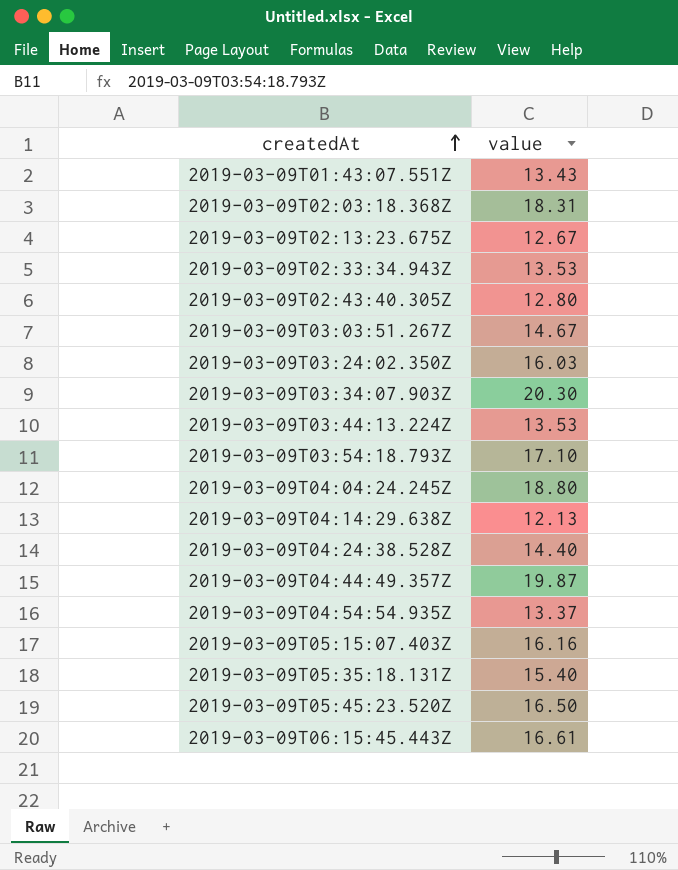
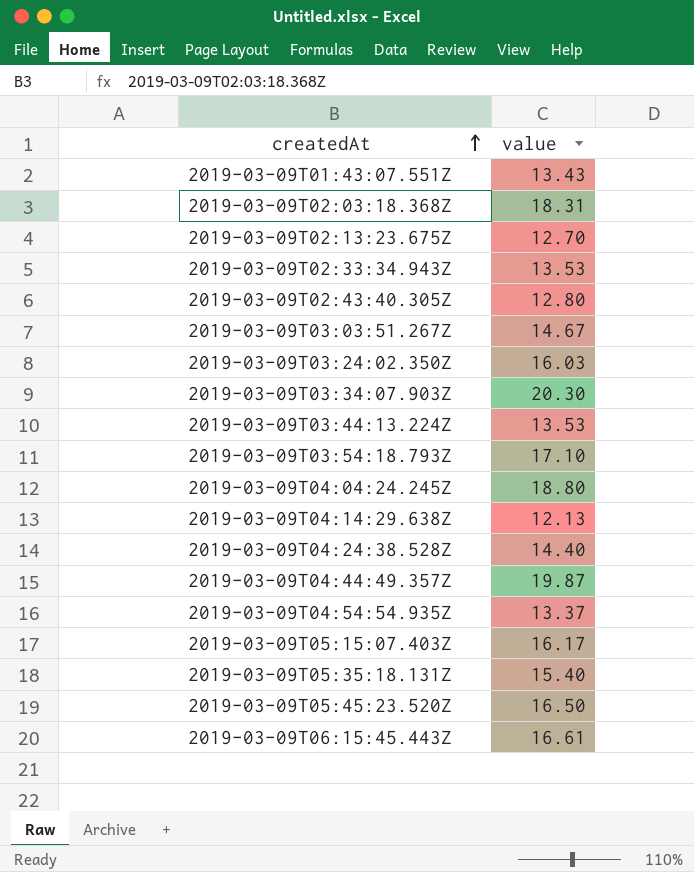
2019-03-09T02:13:23.675Z | value: 12.67 -> 12.70
2019-03-09T05:15:07.403Z | value: 16.16 -> 16.17

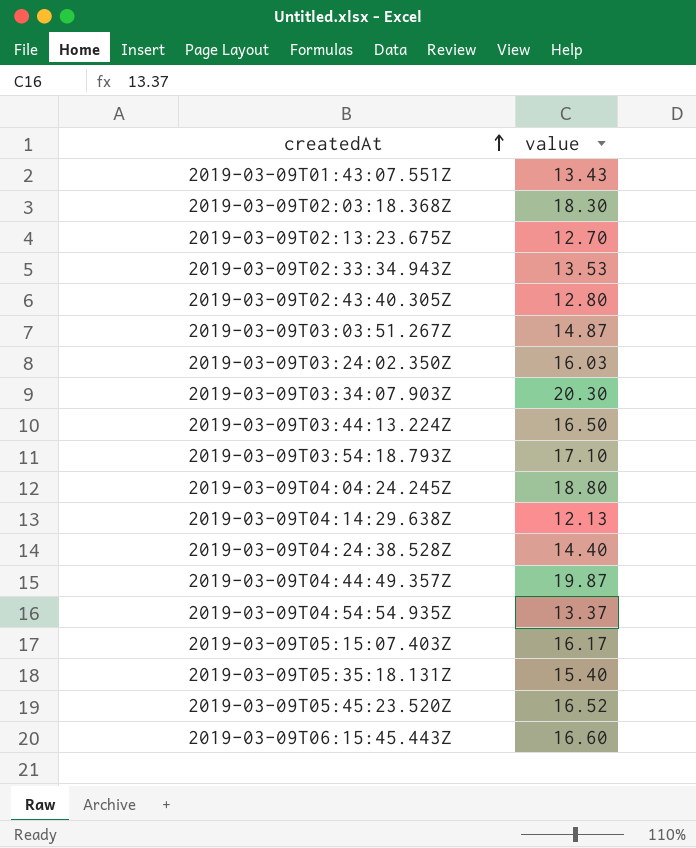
2019-03-09T02:03:18.368Z | value: 18.31 -> 18.30
2019-03-09T03:03:51.267Z | value: 14.67 -> 14.87
2019-03-09T03:44:13.224Z | value: 13.53 -> 16.50
2019-03-09T05:45:23.520Z | value: 16.50 -> 16.52
2019-03-09T06:15:45.443Z | value: 16.61 -> 16.60

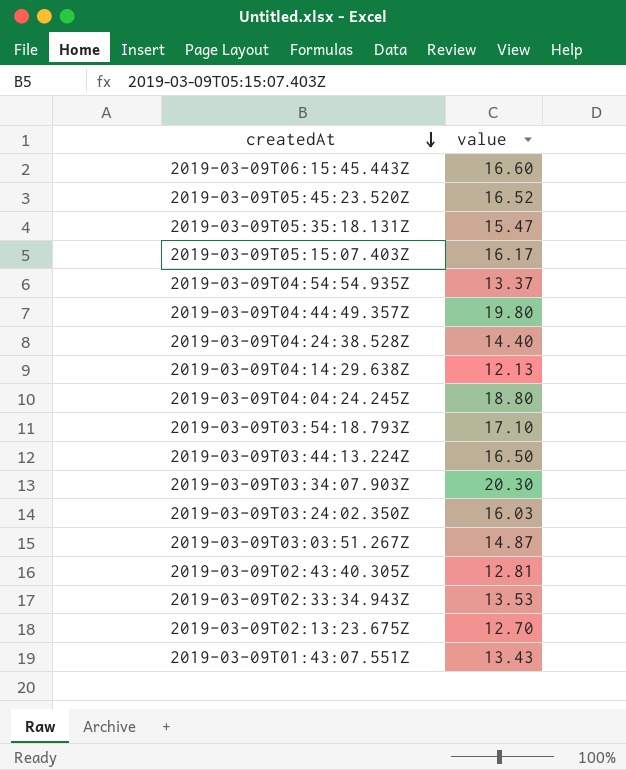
row order: createdAt ascending -> createdAt descending
row 2019-03-09T02:03:18.368Z: 18.30 -> none
2019-03-09T05:35:18.131Z | value: 15.40 -> 15.47
2019-03-09T04:44:49.357Z | value: 19.87 -> 19.80
2019-03-09T02:43:40.305Z | value: 12.80 -> 12.81

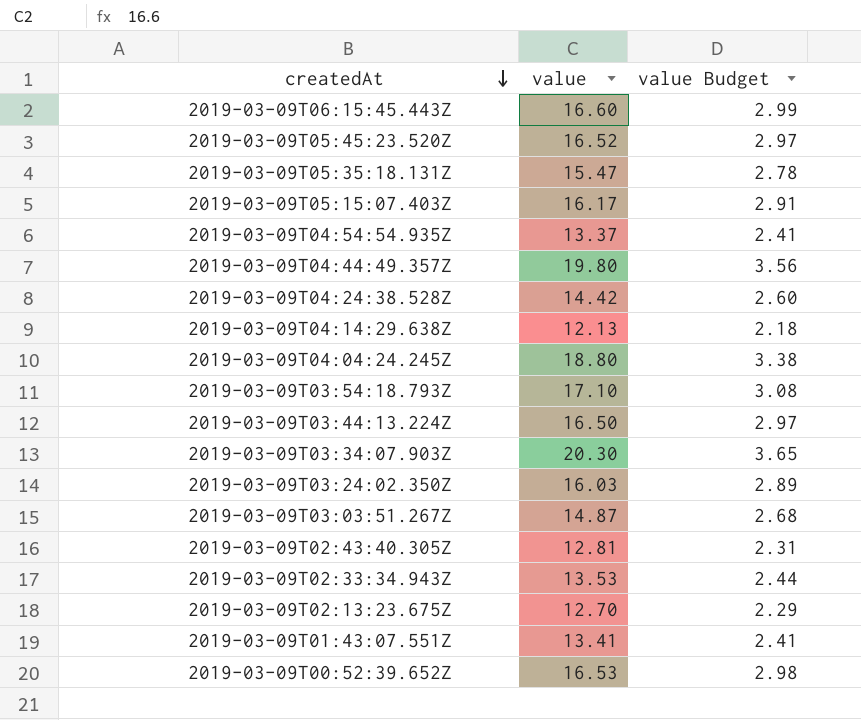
column value Budget | formula: none -> [value] * 0.18
2019-03-09T04:24:38.528Z | value: 14.40 -> 14.42
2019-03-09T01:43:07.551Z | value: 13.43 -> 13.41
row 2019-03-09T00:52:39.652Z: none -> 16.53 | 2.98

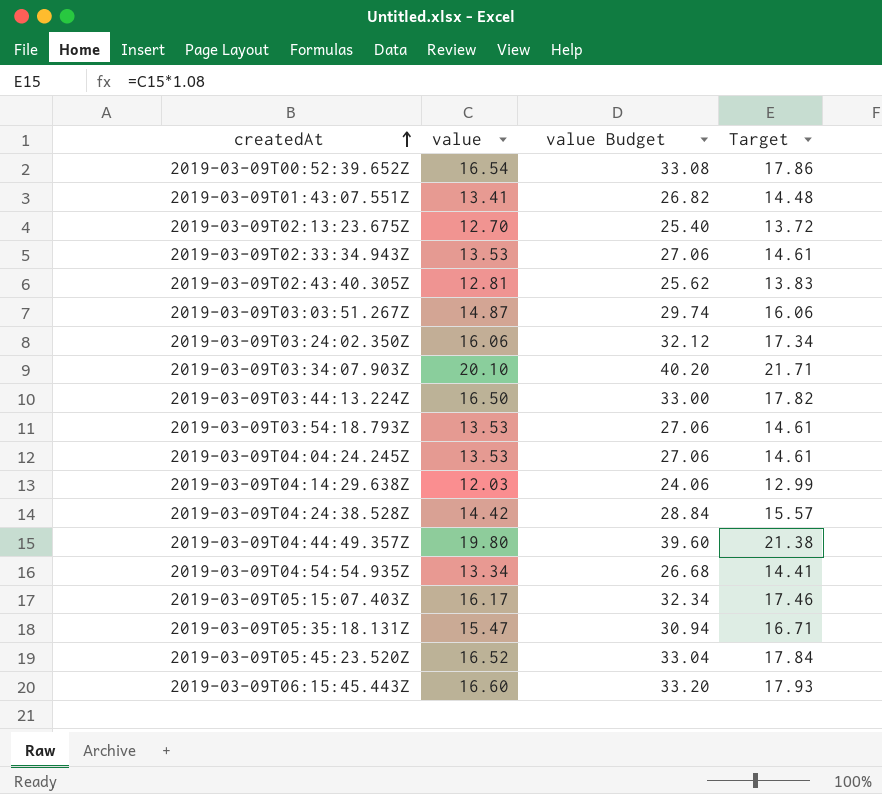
row order: createdAt descending -> createdAt ascending
column value Budget | formula: [value] * 0.18 -> [value] * 2
column Target | formula: none -> [value] * 1.08
2019-03-09T00:52:39.652Z | value: 16.53 -> 16.54
2019-03-09T03:24:02.350Z | value: 16.03 -> 16.06
2019-03-09T03:34:07.903Z | value: 20.30 -> 20.10
2019-03-09T03:54:18.793Z | value: 17.10 -> 13.53
2019-03-09T04:04:24.245Z | value: 18.80 -> 13.53
2019-03-09T04:14:29.638Z | value: 12.13 -> 12.03
2019-03-09T04:54:54.935Z | value: 13.37 -> 13.34

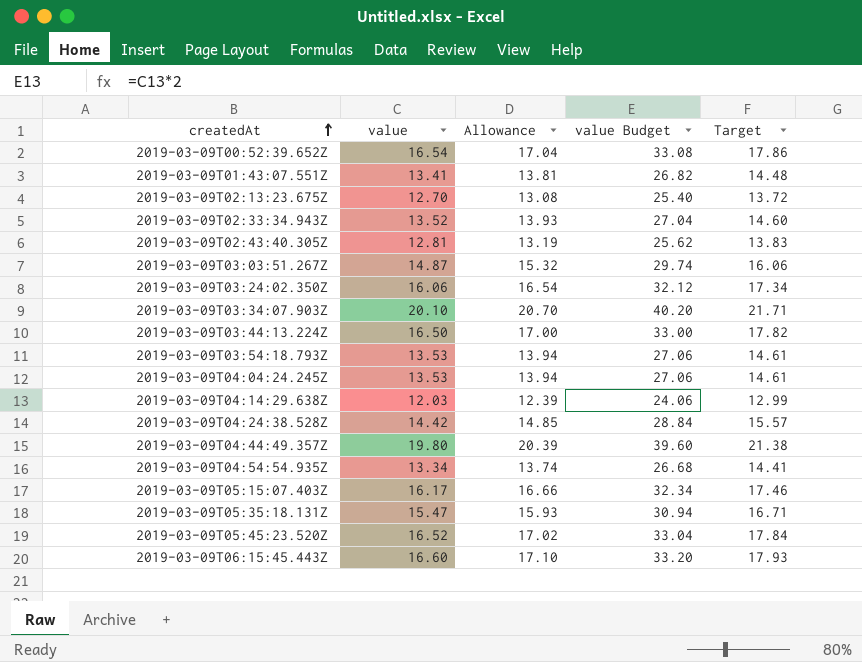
column Allowance | formula: none -> [value] * 1.03
2019-03-09T02:33:34.943Z | value: 13.53 -> 13.52
2019-03-09T02:33:34.943Z | value Budget: 27.06 -> 27.04
2019-03-09T02:33:34.943Z | Target: 14.61 -> 14.60

